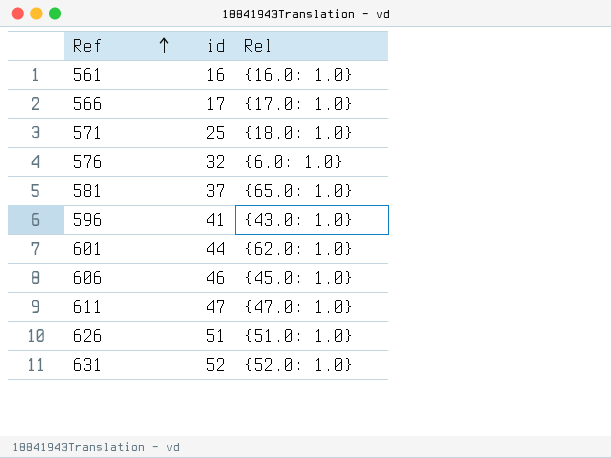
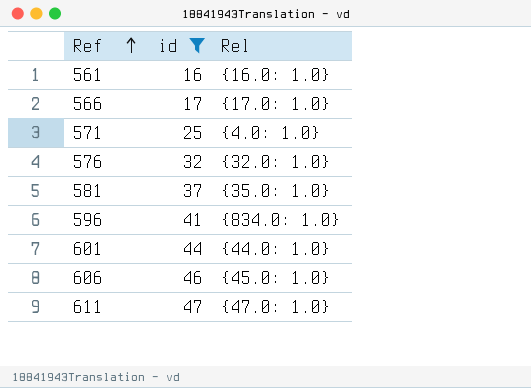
filter: none -> id <= 47
571 | Rel: {18.0: 1.0} -> {4.0: 1.0}
576 | Rel: {6.0: 1.0} -> {32.0: 1.0}
581 | Rel: {65.0: 1.0} -> {35.0: 1.0}
596 | Rel: {43.0: 1.0} -> {834.0: 1.0}
601 | Rel: {62.0: 1.0} -> {44.0: 1.0}

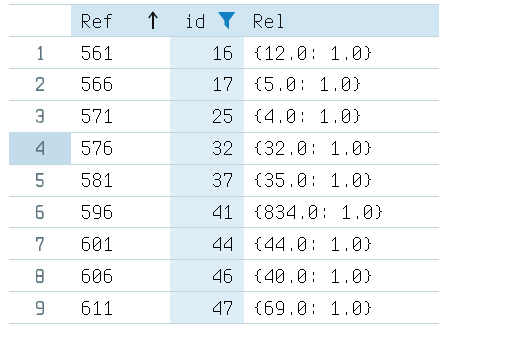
561 | Rel: {16.0: 1.0} -> {12.0: 1.0}
566 | Rel: {17.0: 1.0} -> {5.0: 1.0}
606 | Rel: {45.0: 1.0} -> {40.0: 1.0}
611 | Rel: {47.0: 1.0} -> {69.0: 1.0}

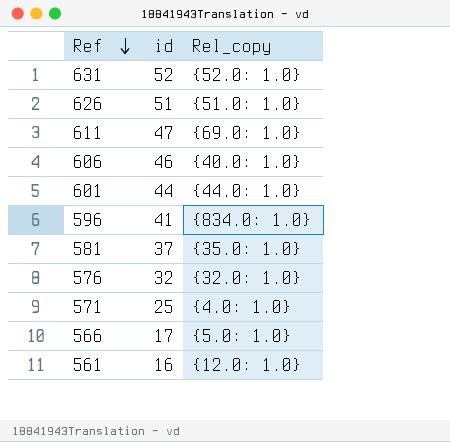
filter: id <= 47 -> none
row order: Ref ascending -> Ref descending
column name: Rel -> Rel_copy

